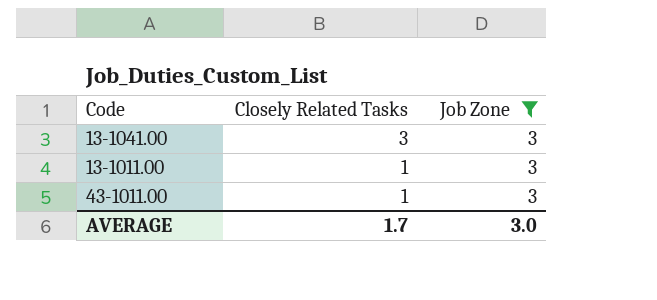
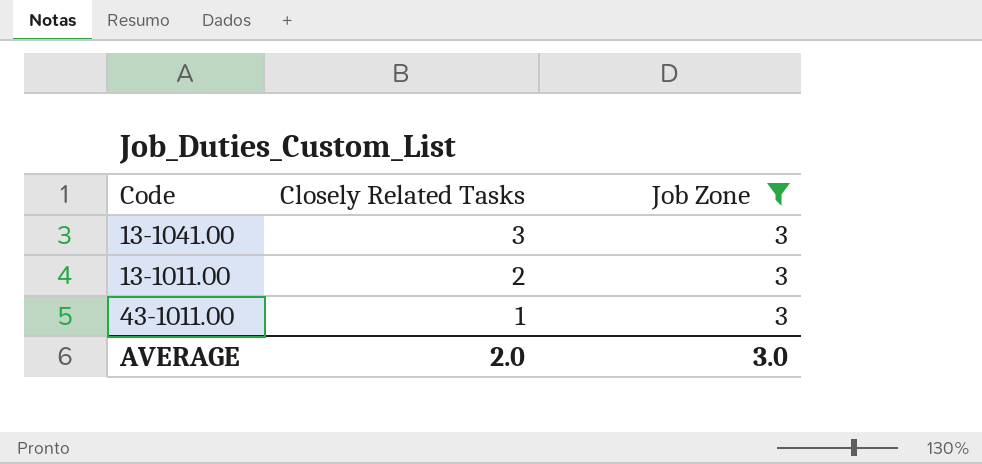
13-1011.00 | Closely Related Tasks: 1 -> 2
AVERAGE | Closely Related Tasks: 1.7 -> 2.0

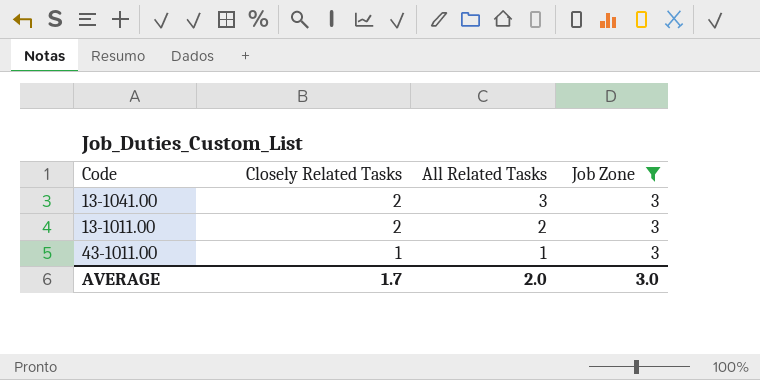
column All Related Tasks | position: none -> 3
13-1041.00 | Closely Related Tasks: 3 -> 2
AVERAGE | Closely Related Tasks: 2.0 -> 1.7

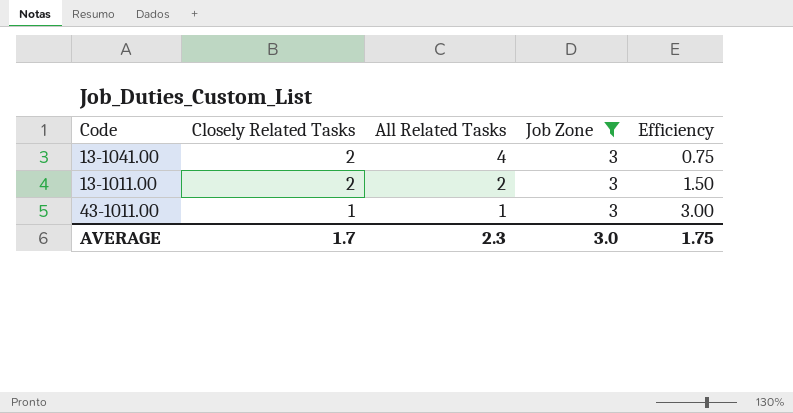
column Efficiency | formula: none -> [Job Zone] / [All Related Tasks]
13-1041.00 | All Related Tasks: 3 -> 4
AVERAGE | All Related Tasks: 2.0 -> 2.3

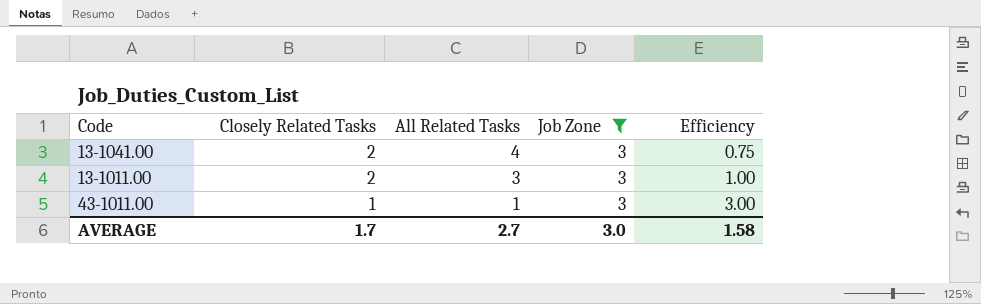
13-1011.00 | All Related Tasks: 2 -> 3
13-1011.00 | Efficiency: 1.50 -> 1.00
AVERAGE | All Related Tasks: 2.3 -> 2.7
AVERAGE | Efficiency: 1.75 -> 1.58

